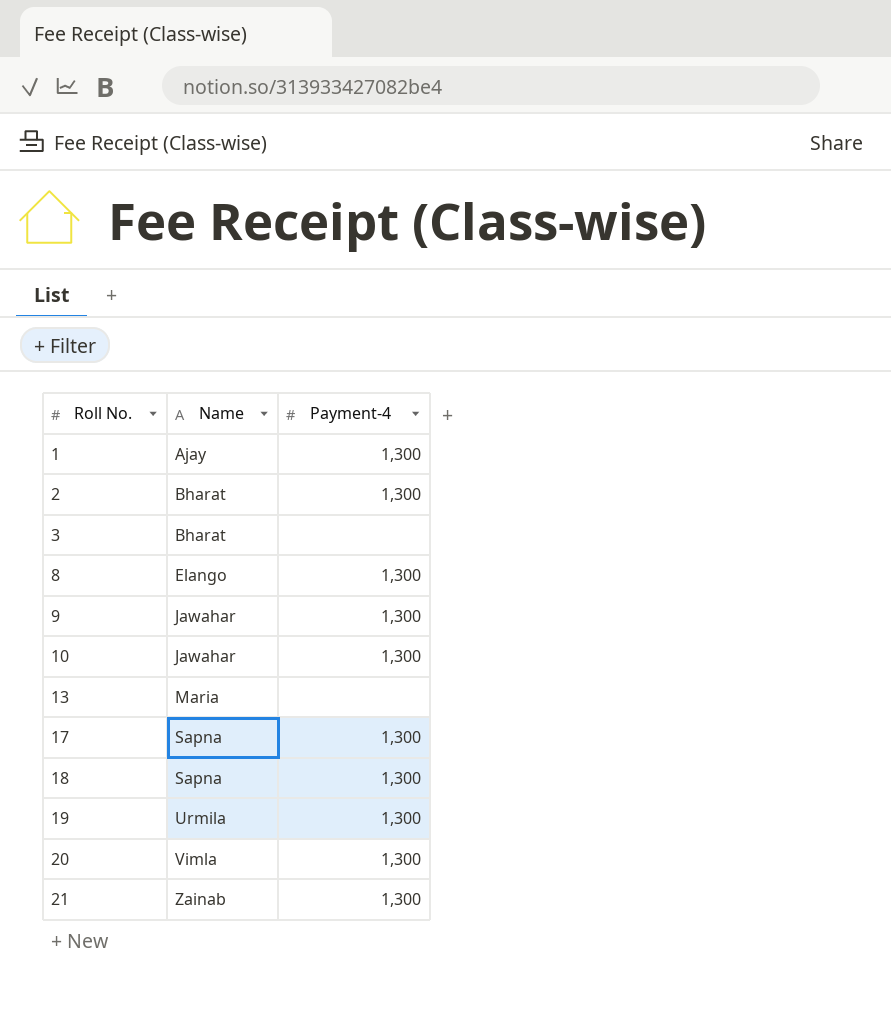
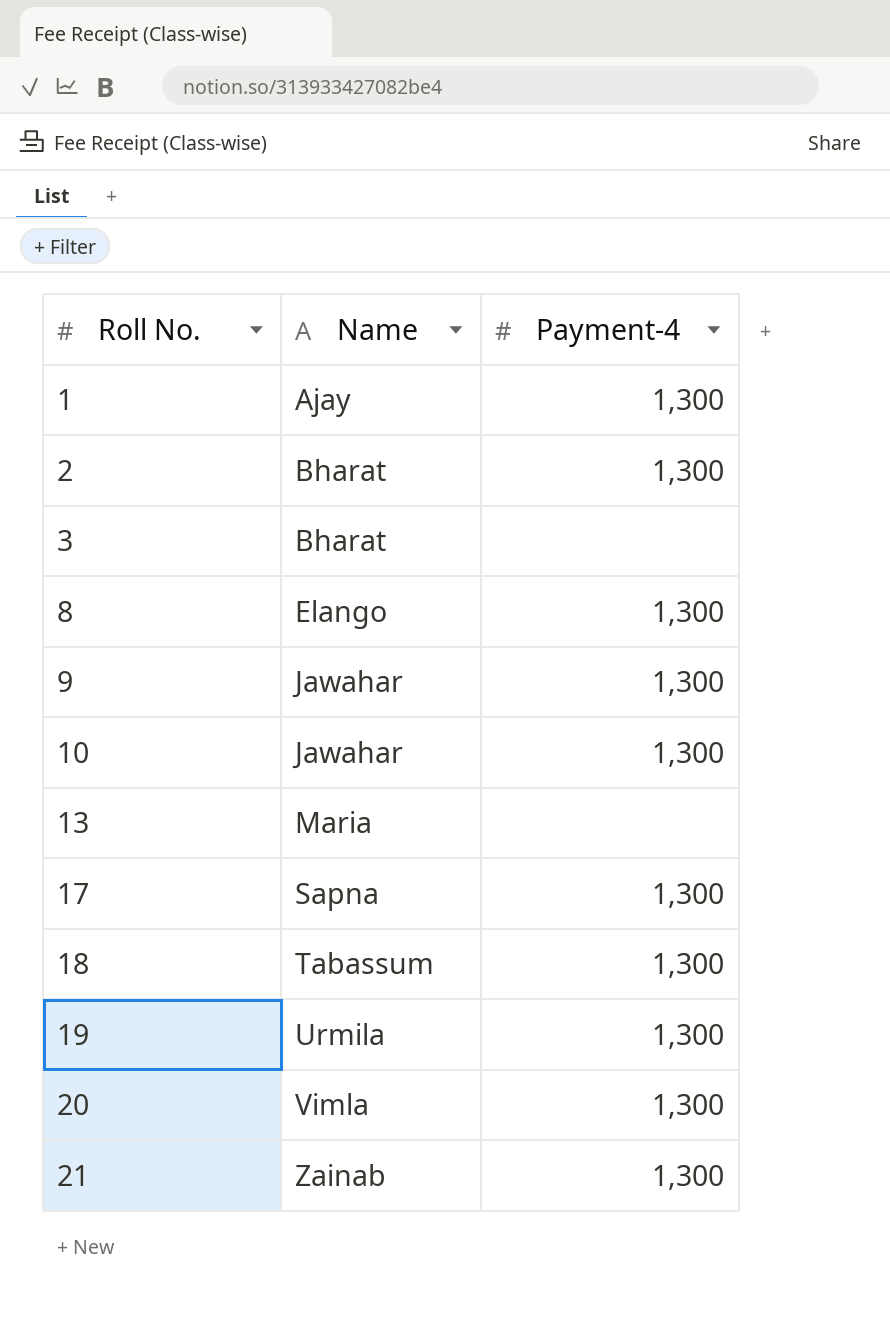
18 | Name: Sapna -> Tabassum

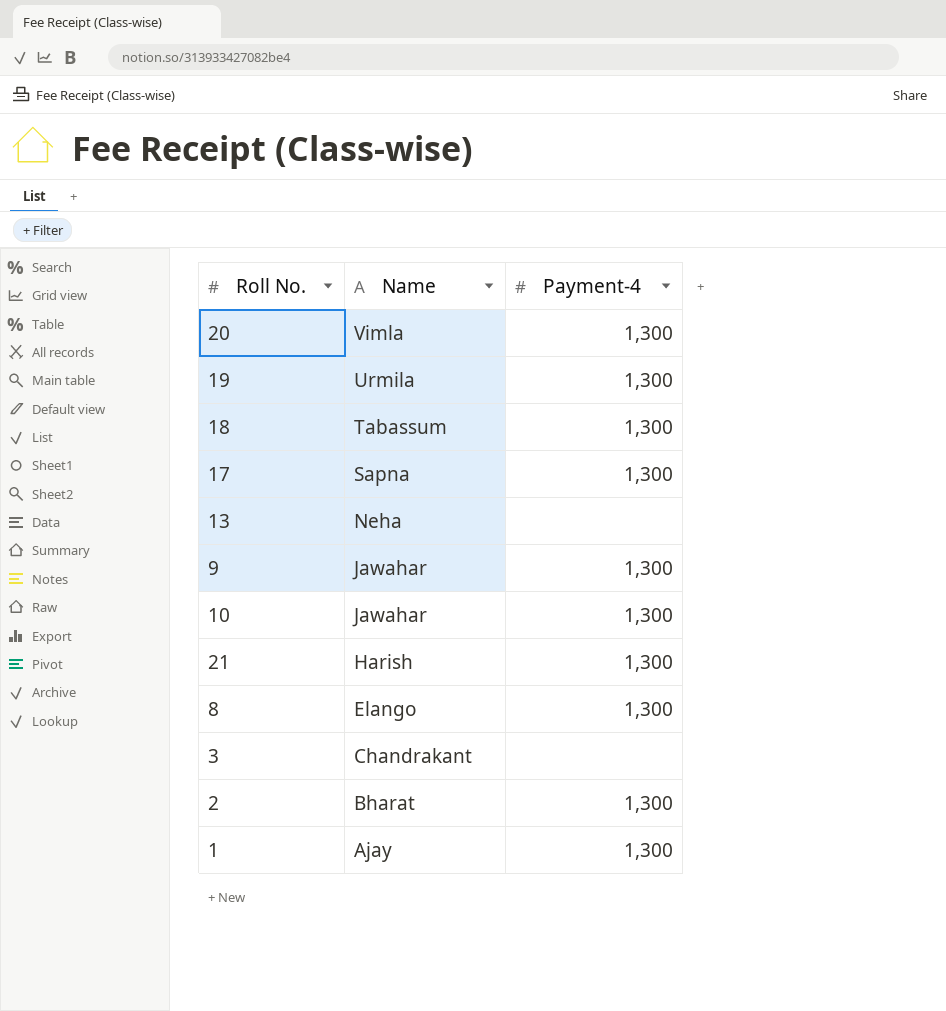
row order: Roll No. ascending -> Name descending
13 | Name: Maria -> Neha
21 | Name: Zainab -> Harish
3 | Name: Bharat -> Chandrakant

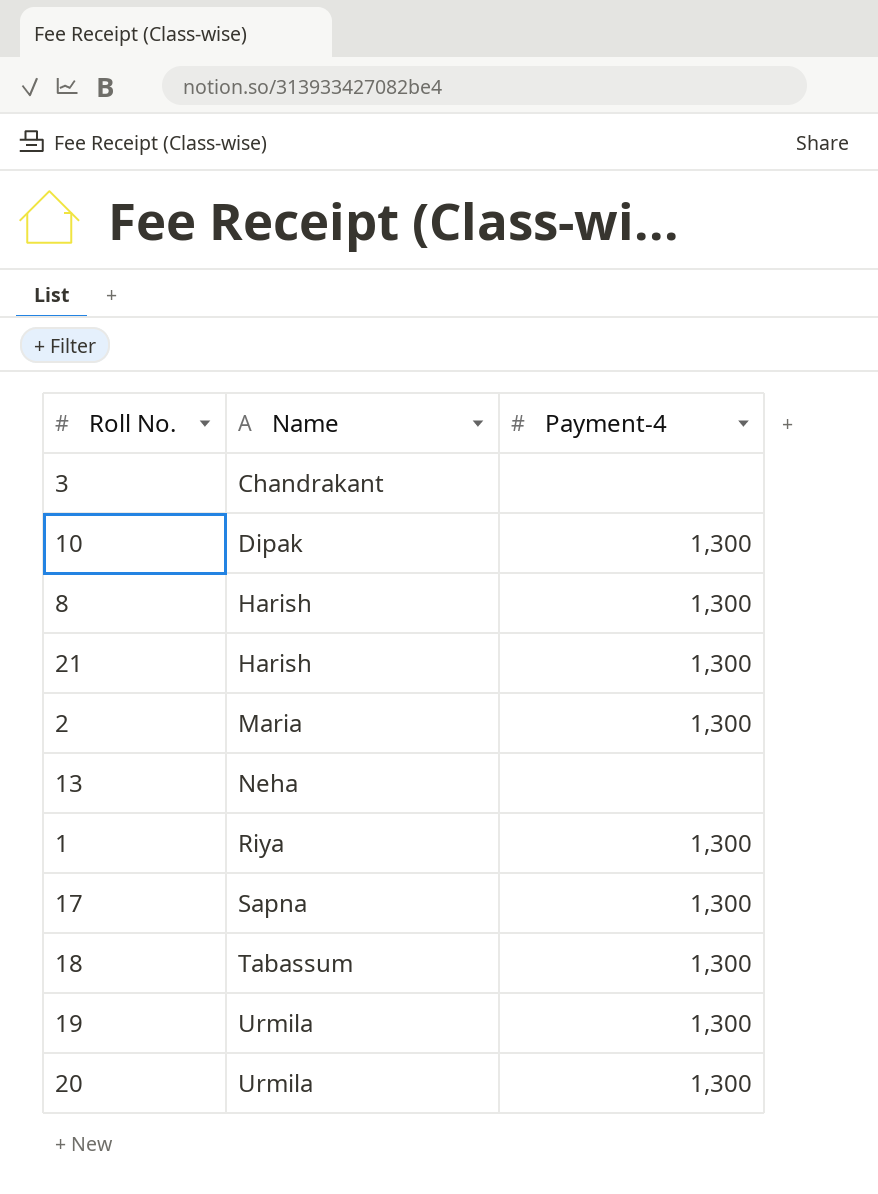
row order: Name descending -> Name ascending
row 9: Jawahar | 1,300 -> none
10 | Name: Jawahar -> Dipak
8 | Name: Elango -> Harish
2 | Name: Bharat -> Maria
1 | Name: Ajay -> Riya
20 | Name: Vimla -> Urmila

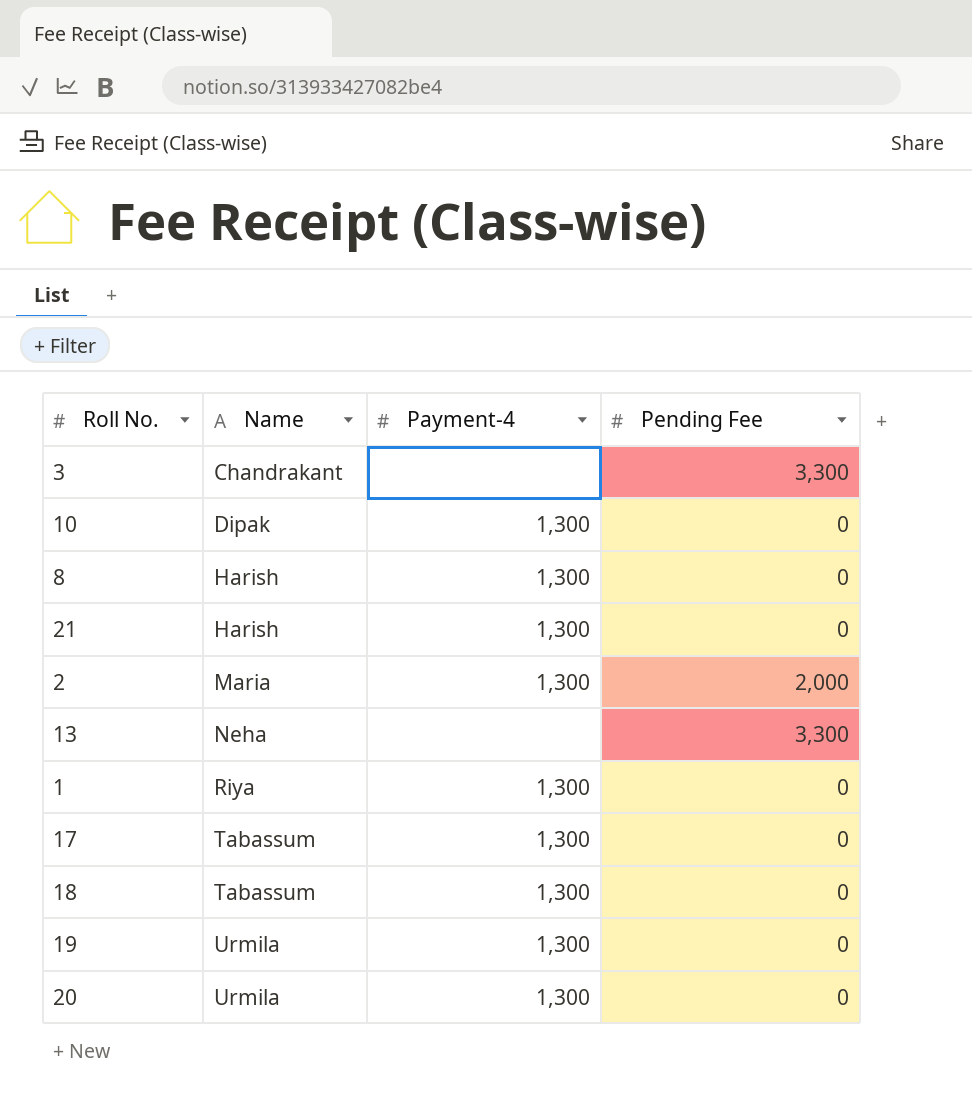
column Pending Fee | position: none -> 4
17 | Name: Sapna -> Tabassum

